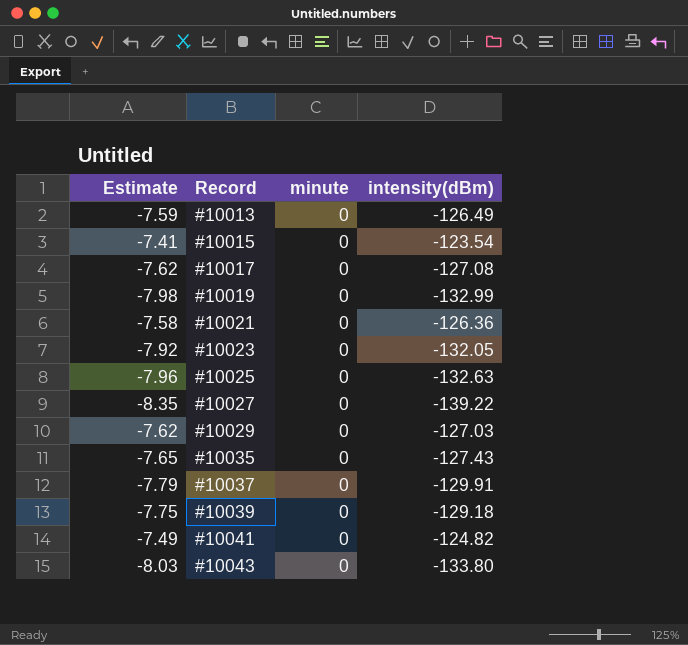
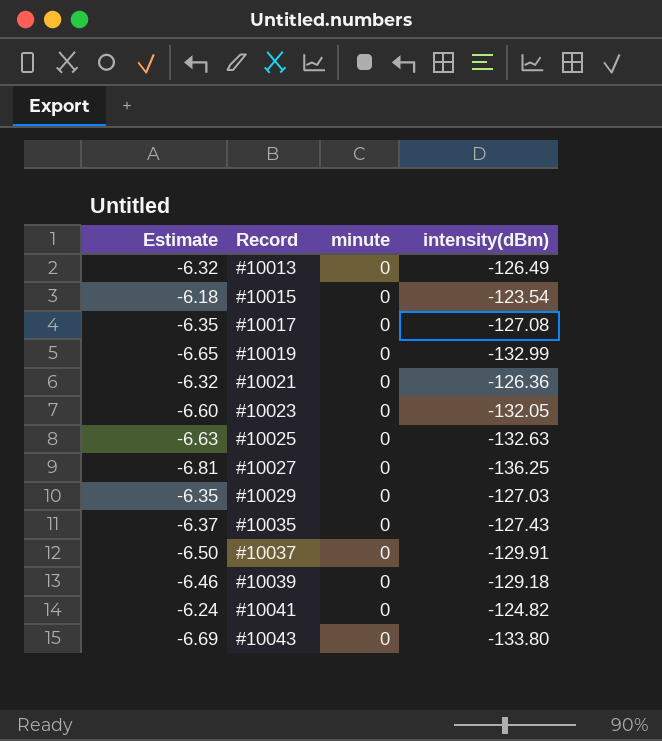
column Estimate | formula: [intensity(dBm)] * 0.06 -> [intensity(dBm)] * 0.05
#10027 | intensity(dBm): -139.22 -> -136.25

